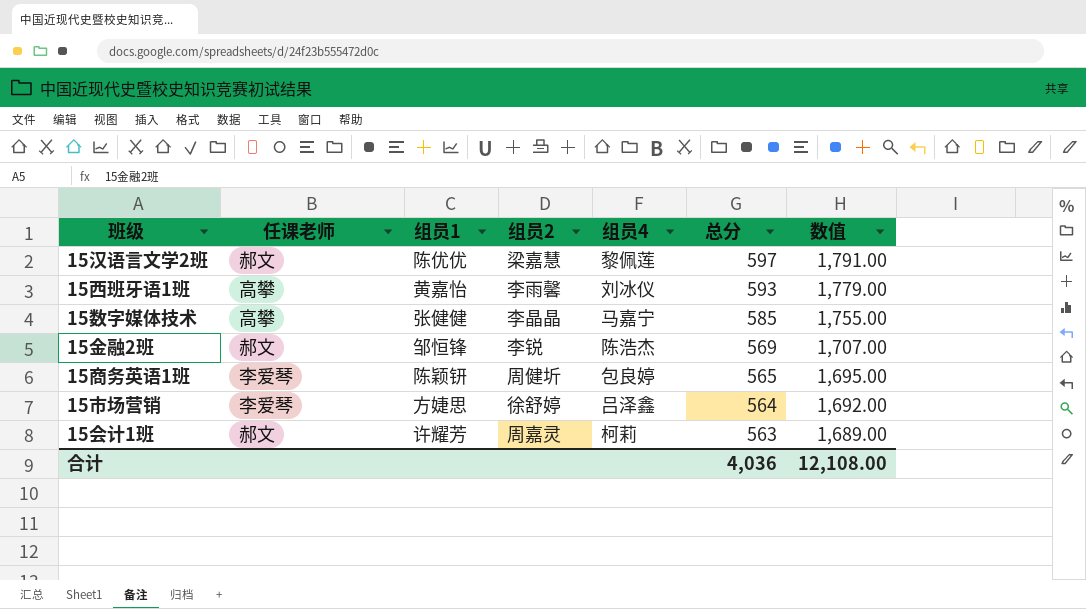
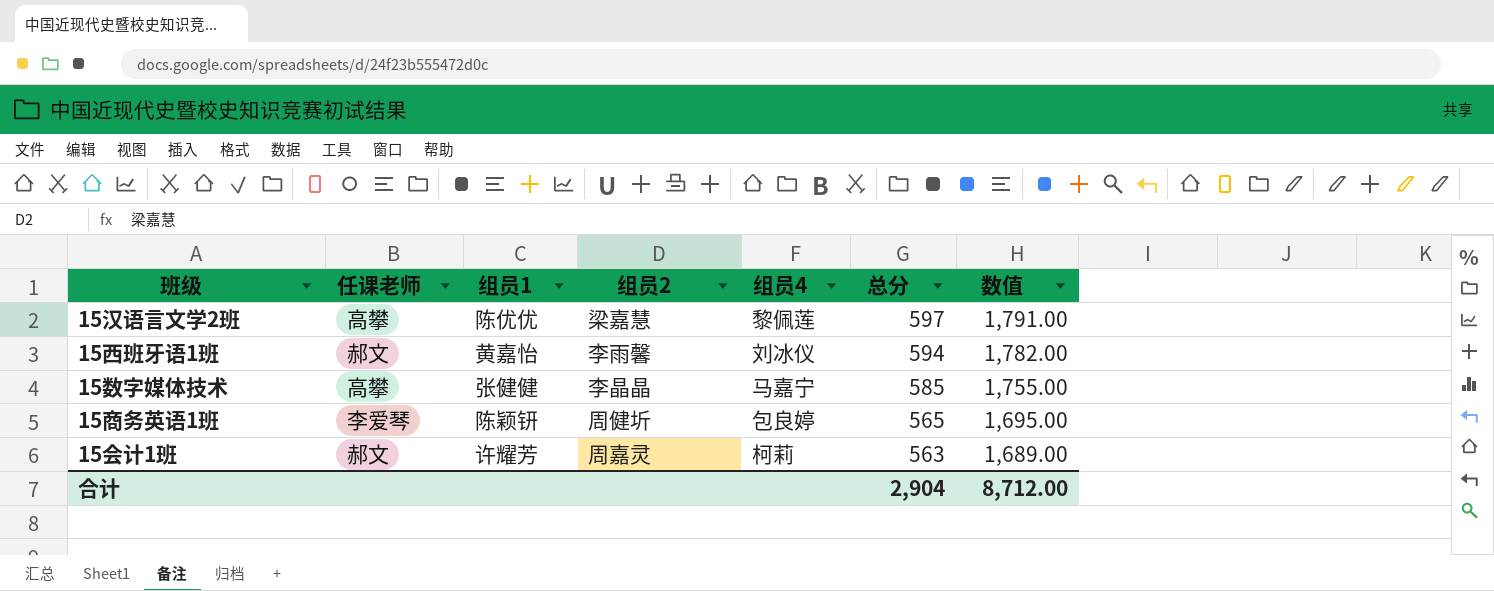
row 15金融2班: 郝文 | 邹恒锋 | 李锐 | 陈浩杰 | 569 | 1,707.00 -> none
row 15市场营销: 李爱琴 | 方婕思 | 徐舒婷 | 吕泽鑫 | 564 | 1,692.00 -> none
15汉语言文学2班 | 任课老师: 郝文 -> 高攀
15西班牙语1班 | 任课老师: 高攀 -> 郝文
15西班牙语1班 | 总分: 593 -> 594
15西班牙语1班 | 数值: 1,779.00 -> 1,782.00
合计 | 总分: 4,036 -> 2,904
合计 | 数值: 12,108.00 -> 8,712.00

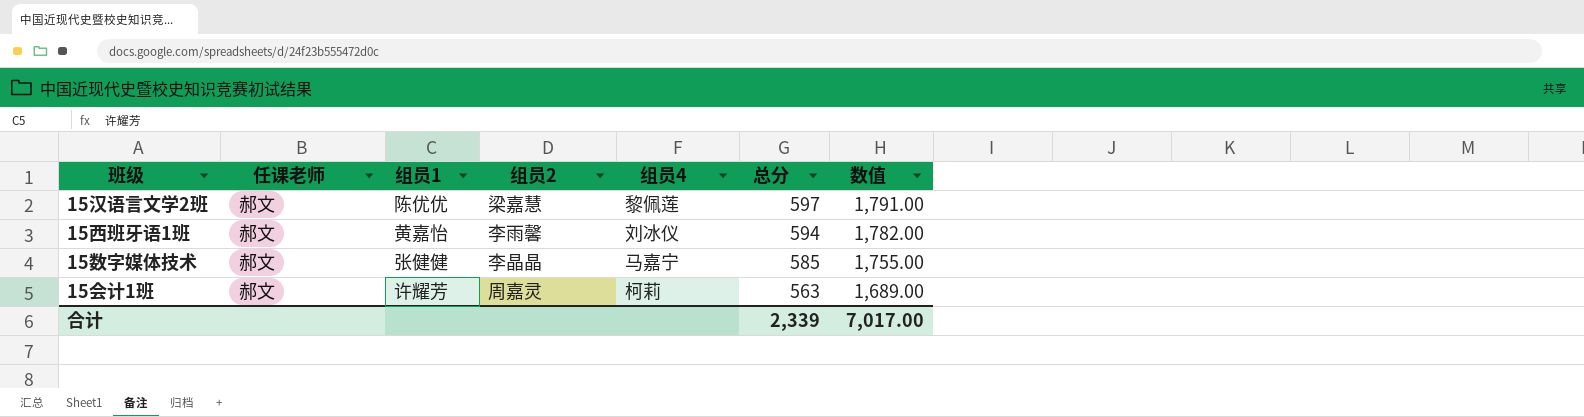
row 15商务英语1班: 李爱琴 | 陈颖钘 | 周健圻 | 包良婷 | 565 | 1,695.00 -> none
15汉语言文学2班 | 任课老师: 高攀 -> 郝文
15数字媒体技术 | 任课老师: 高攀 -> 郝文
合计 | 总分: 2,904 -> 2,339
合计 | 数值: 8,712.00 -> 7,017.00

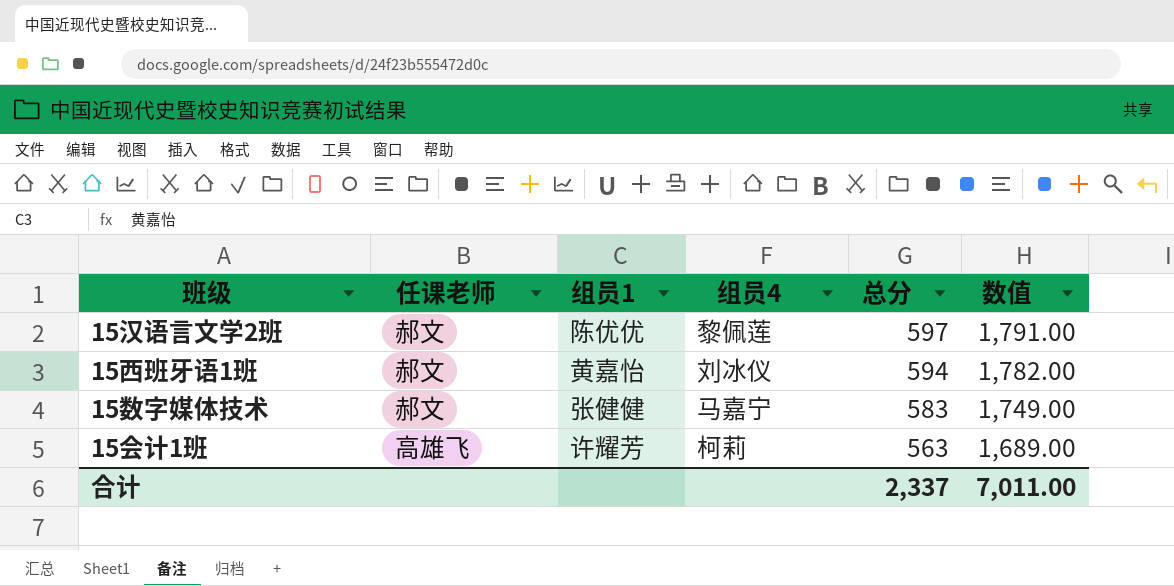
column 组员2 | position: 4 -> none
15数字媒体技术 | 总分: 585 -> 583
15数字媒体技术 | 数值: 1,755.00 -> 1,749.00
15会计1班 | 任课老师: 郝文 -> 高雄飞
合计 | 总分: 2,339 -> 2,337
合计 | 数值: 7,017.00 -> 7,011.00

